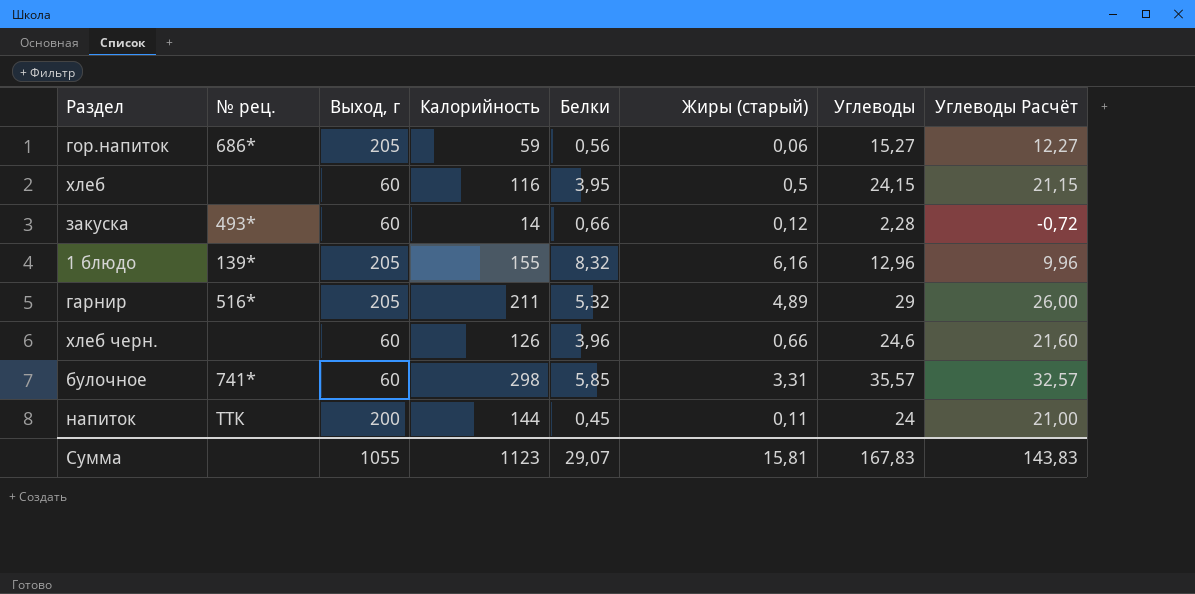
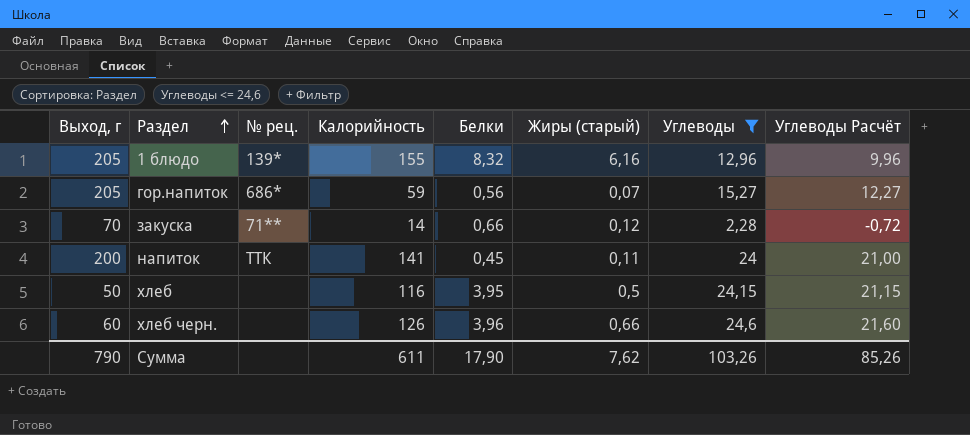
filter: none -> Углеводы <= 24,6
row order: none -> Раздел ascending
column Выход, г | position: 3 -> 1
гор.напиток | Жиры (старый): 0,06 -> 0,07
закуска | Выход, г: 60 -> 70
закуска | № рец.: 493* -> 71**
напиток | Калорийность: 144 -> 141
хлеб | Выход, г: 60 -> 50
Сумма | Выход, г: 1055 -> 790
Сумма | Калорийность: 1123 -> 611
Сумма | Белки: 29,07 -> 17,90
Сумма | Жиры (старый): 15,81 -> 7,62
Сумма | Углеводы: 167,83 -> 103,26
Сумма | Углеводы Расчёт: 143,83 -> 85,26

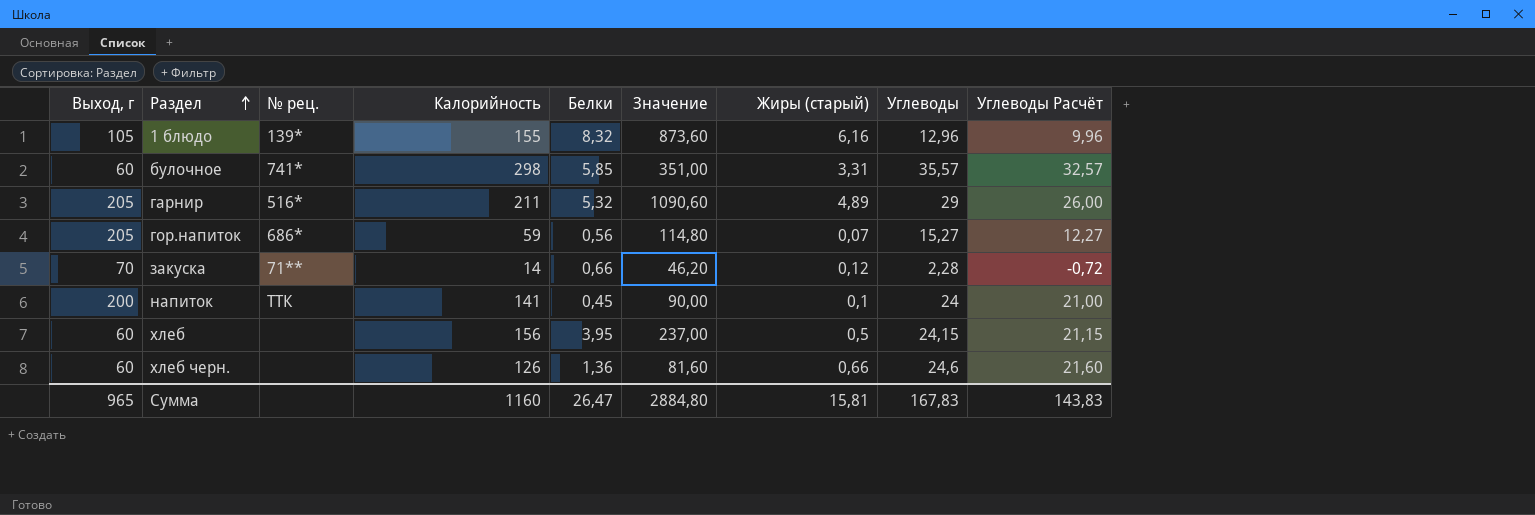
filter: Углеводы <= 24,6 -> none
column Значение | formula: none -> [Выход, г] * [Белки]
1 блюдо | Выход, г: 205 -> 105
напиток | Жиры (старый): 0,11 -> 0,1
хлеб | Выход, г: 50 -> 60
хлеб | Калорийность: 116 -> 156
хлеб черн. | Белки: 3,96 -> 1,36
Сумма | Выход, г: 790 -> 965
Сумма | Калорийность: 611 -> 1160
Сумма | Белки: 17,90 -> 26,47
Сумма | Жиры (старый): 7,62 -> 15,81
Сумма | Углеводы: 103,26 -> 167,83
Сумма | Углеводы Расчёт: 85,26 -> 143,83

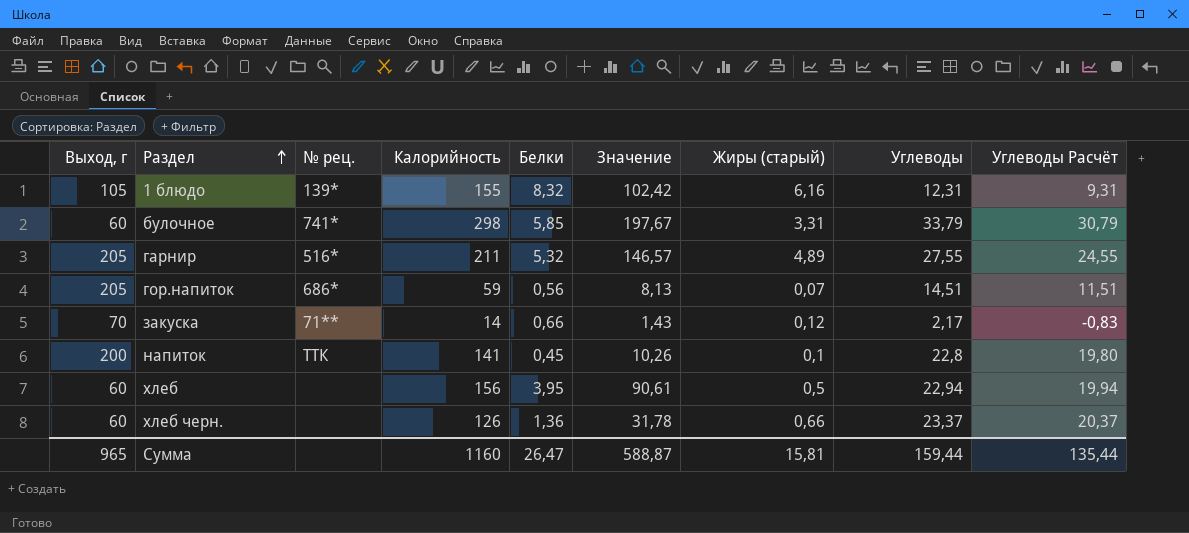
column Значение | formula: [Выход, г] * [Белки] -> [Белки] * [Углеводы]
1 блюдо | Углеводы: 12,96 -> 12,31
1 блюдо | Углеводы Расчёт: 9,96 -> 9,31
булочное | Углеводы: 35,57 -> 33,79
булочное | Углеводы Расчёт: 32,57 -> 30,79
гарнир | Углеводы: 29 -> 27,55
гарнир | Углеводы Расчёт: 26,00 -> 24,55
гор.напиток | Углеводы: 15,27 -> 14,51
гор.напиток | Углеводы Расчёт: 12,27 -> 11,51
закуска | Углеводы: 2,28 -> 2,17
закуска | Углеводы Расчёт: -0,72 -> -0,83
напиток | Углеводы: 24 -> 22,8
напиток | Углеводы Расчёт: 21,00 -> 19,80
хлеб | Углеводы: 24,15 -> 22,94
хлеб | Углеводы Расчёт: 21,15 -> 19,94
хлеб черн. | Углеводы: 24,6 -> 23,37
хлеб черн. | Углеводы Расчёт: 21,60 -> 20,37
Сумма | Значение: 2884,80 -> 588,87
Сумма | Углеводы: 167,83 -> 159,44
Сумма | Углеводы Расчёт: 143,83 -> 135,44

